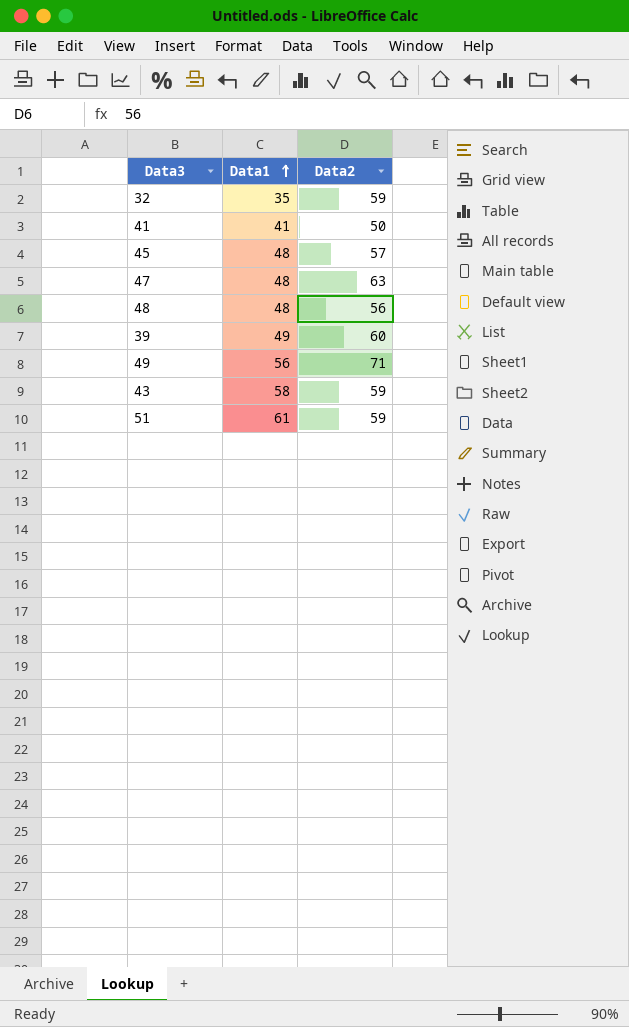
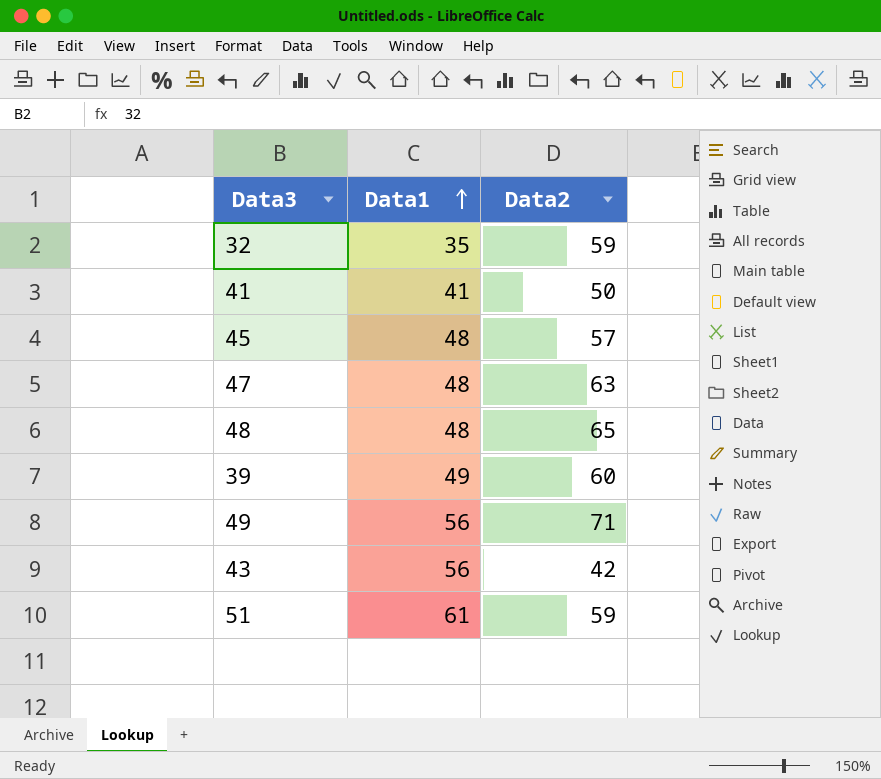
48 | Data2: 56 -> 65
43 | Data1: 58 -> 56
43 | Data2: 59 -> 42

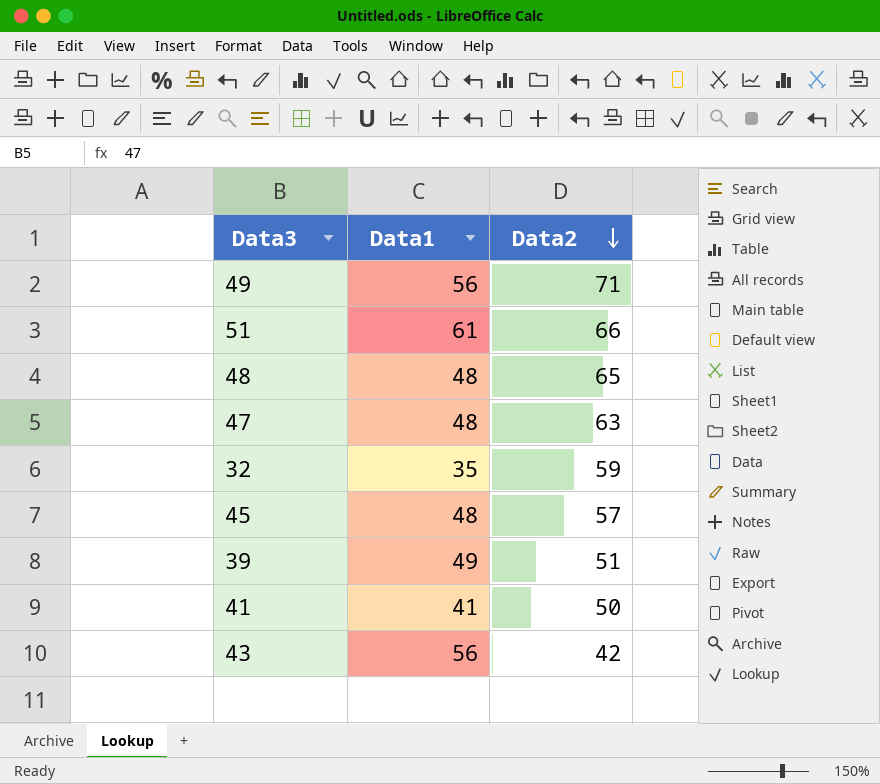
row order: Data1 ascending -> Data2 descending
51 | Data2: 59 -> 66
39 | Data2: 60 -> 51

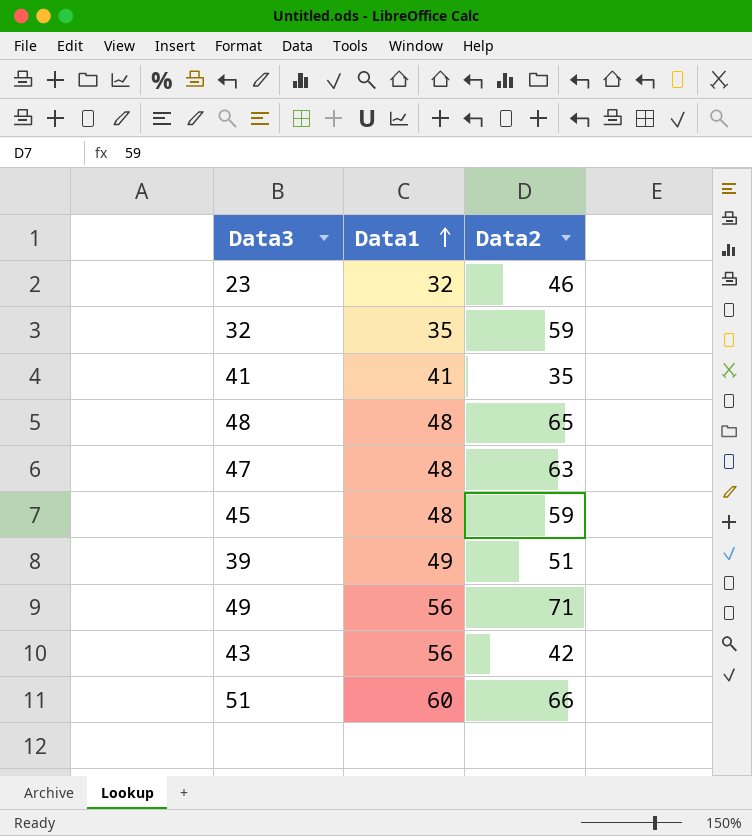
row order: Data2 descending -> Data1 ascending
row 23: none -> 32 | 46
41 | Data2: 50 -> 35
45 | Data2: 57 -> 59
51 | Data1: 61 -> 60

